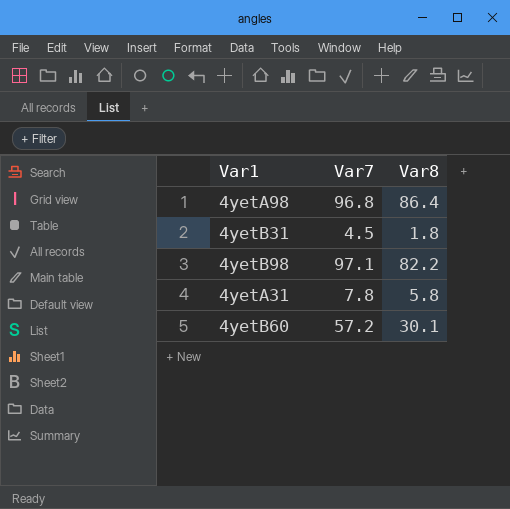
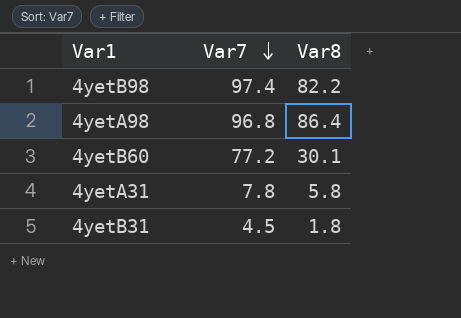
row order: none -> Var7 descending
4yetB98 | Var7: 97.1 -> 97.4
4yetB60 | Var7: 57.2 -> 77.2

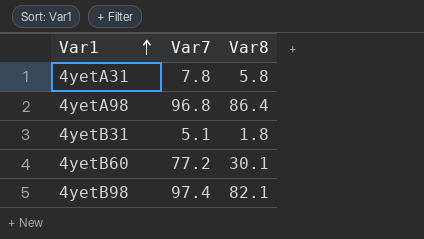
row order: Var7 descending -> Var1 ascending
4yetB31 | Var7: 4.5 -> 5.1
4yetB98 | Var8: 82.2 -> 82.1

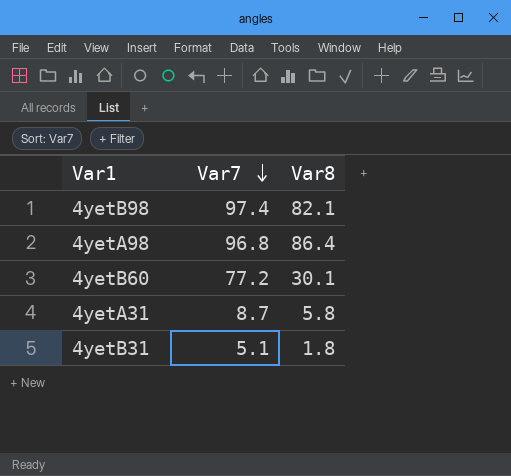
row order: Var1 ascending -> Var7 descending
4yetA31 | Var7: 7.8 -> 8.7

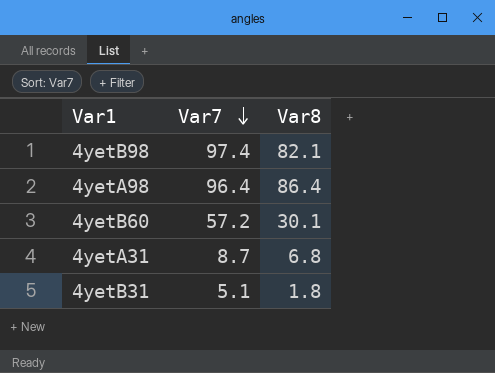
4yetA98 | Var7: 96.8 -> 96.4
4yetB60 | Var7: 77.2 -> 57.2
4yetA31 | Var8: 5.8 -> 6.8

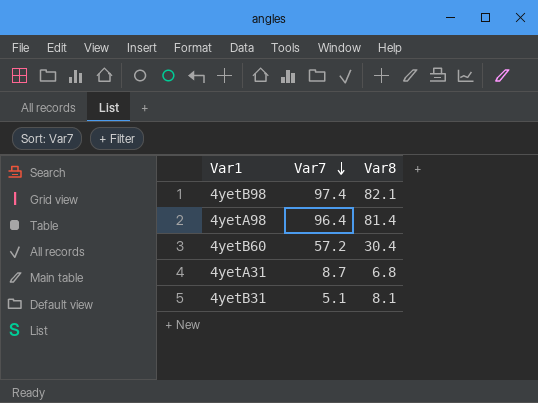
4yetA98 | Var8: 86.4 -> 81.4
4yetB60 | Var8: 30.1 -> 30.4
4yetB31 | Var8: 1.8 -> 8.1

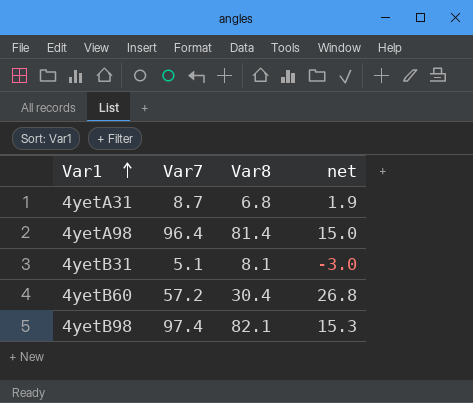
row order: Var7 descending -> Var1 ascending
column net | formula: none -> [Var7] - [Var8]

